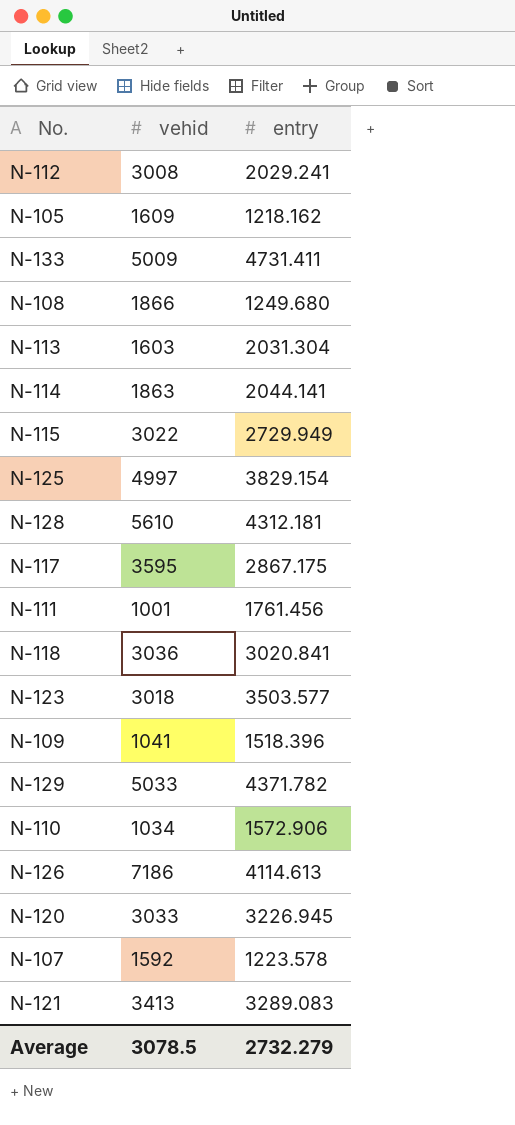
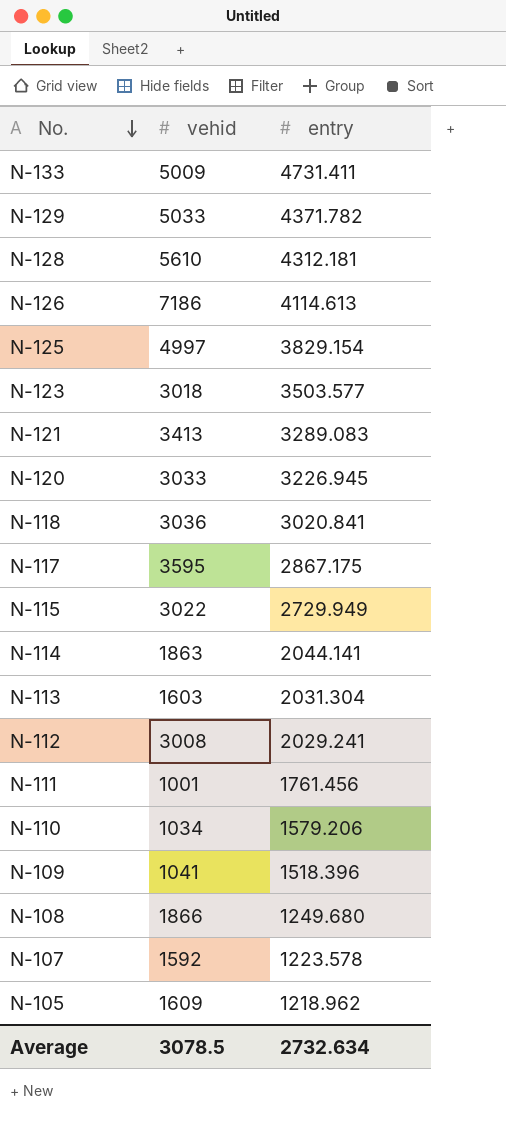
row order: none -> No. descending
N-110 | entry: 1572.906 -> 1579.206
N-105 | entry: 1218.162 -> 1218.962
Average | entry: 2732.279 -> 2732.634

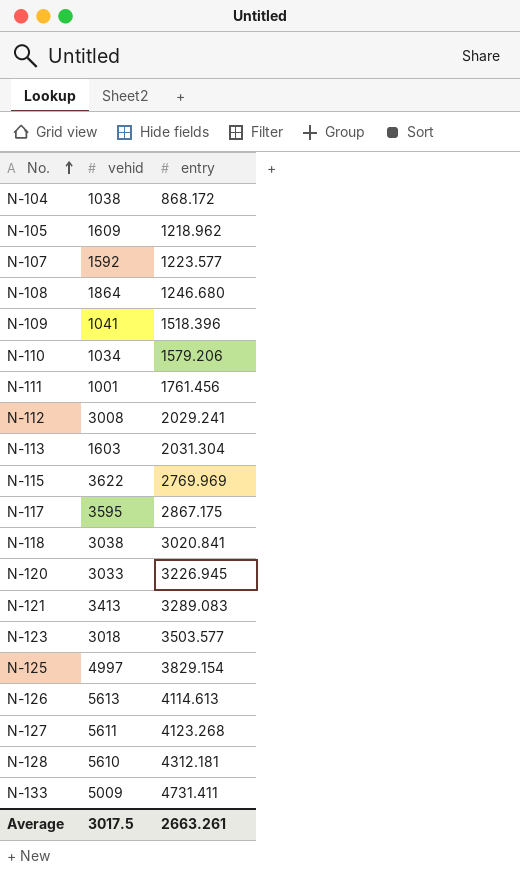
row order: No. descending -> No. ascending
row N-129: 5033 | 4371.782 -> none
row N-114: 1863 | 2044.141 -> none
row N-104: none -> 1038 | 868.172
N-107 | entry: 1223.578 -> 1223.577
N-108 | vehid: 1866 -> 1864
N-108 | entry: 1249.680 -> 1246.680
N-115 | vehid: 3022 -> 3622
N-115 | entry: 2729.949 -> 2769.969
N-118 | vehid: 3036 -> 3038
N-126 | vehid: 7186 -> 5613
row N-127: none -> 5611 | 4123.268
Average | vehid: 3078.5 -> 3017.5
Average | entry: 2732.634 -> 2663.261

